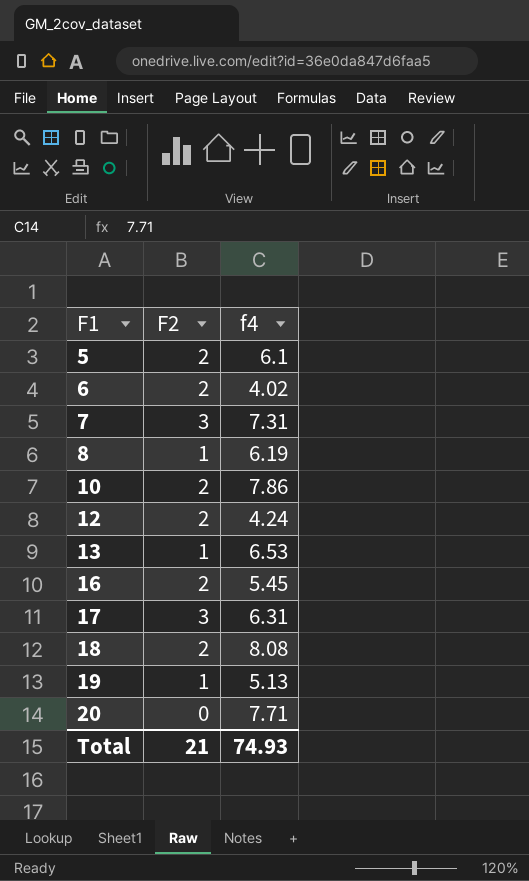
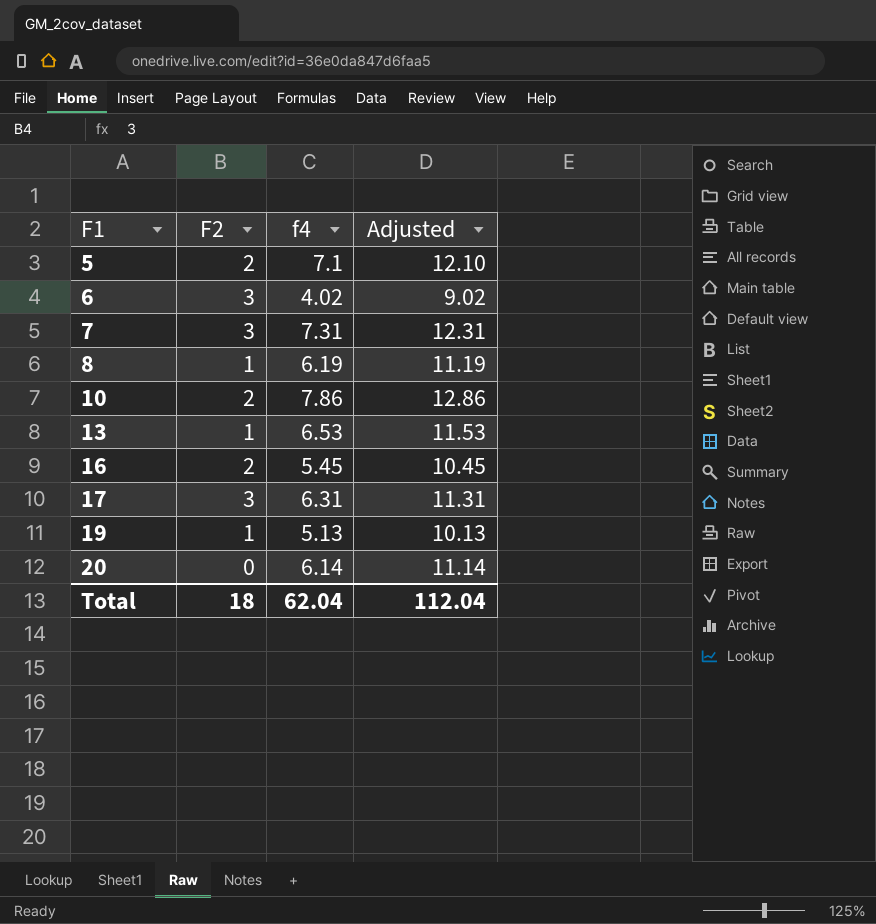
column Adjusted | formula: none -> [f4] + 5
row 12: 2 | 4.24 -> none
row 18: 2 | 8.08 -> none
5 | f4: 6.1 -> 7.1
6 | F2: 2 -> 3
20 | f4: 7.71 -> 6.14
Total | F2: 21 -> 18
Total | f4: 74.93 -> 62.04

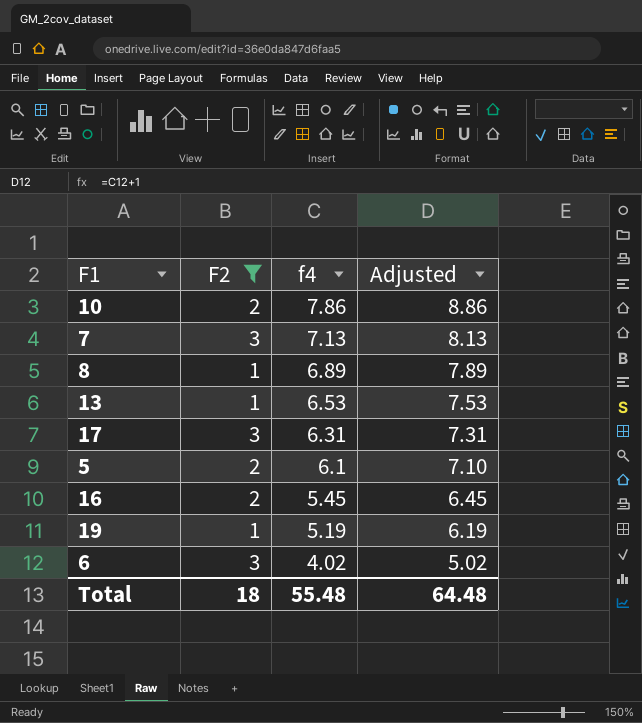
filter: none -> F2 != 0
row order: F1 ascending -> f4 descending
column Adjusted | formula: [f4] + 5 -> [f4] + 1
7 | f4: 7.31 -> 7.13
8 | f4: 6.19 -> 6.89
5 | f4: 7.1 -> 6.1
19 | f4: 5.13 -> 5.19
Total | f4: 62.04 -> 55.48
Total | Adjusted: 112.04 -> 64.48

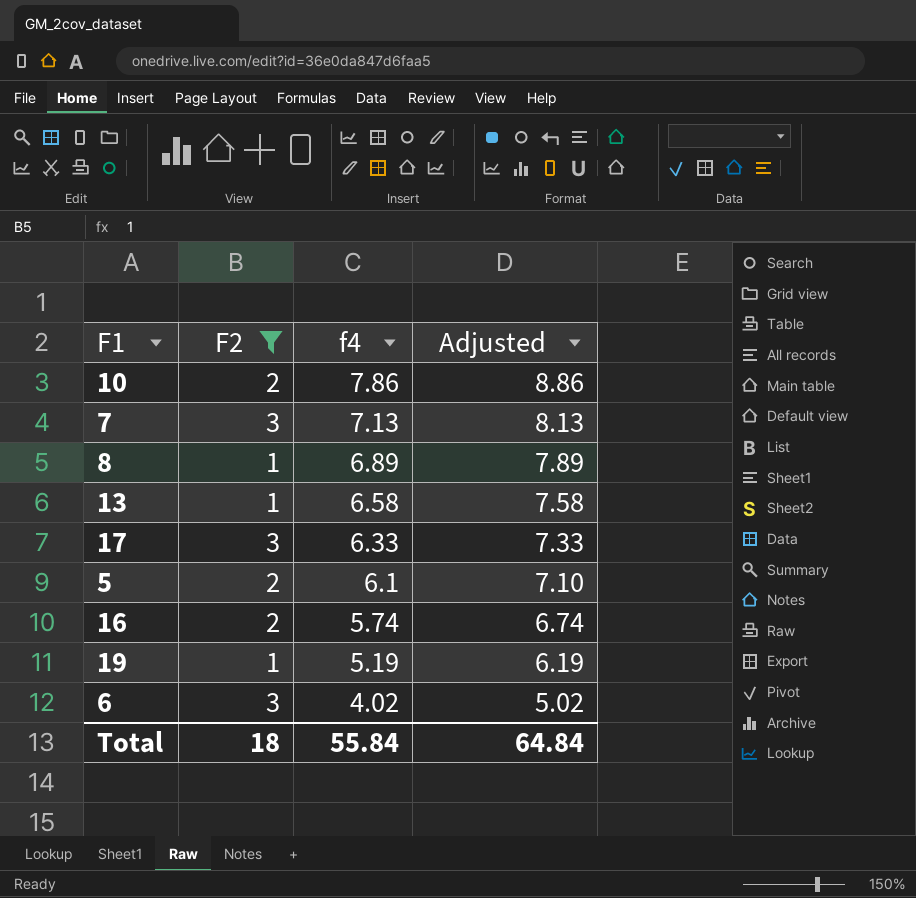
13 | f4: 6.53 -> 6.58
13 | Adjusted: 7.53 -> 7.58
17 | f4: 6.31 -> 6.33
17 | Adjusted: 7.31 -> 7.33
16 | f4: 5.45 -> 5.74
16 | Adjusted: 6.45 -> 6.74
Total | f4: 55.48 -> 55.84
Total | Adjusted: 64.48 -> 64.84

